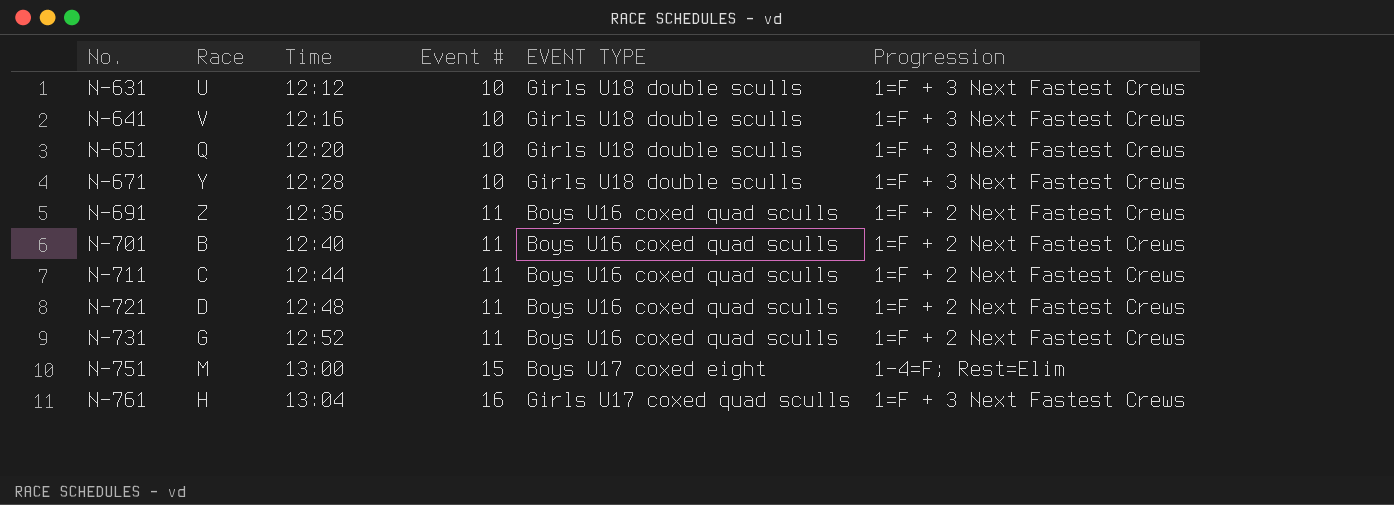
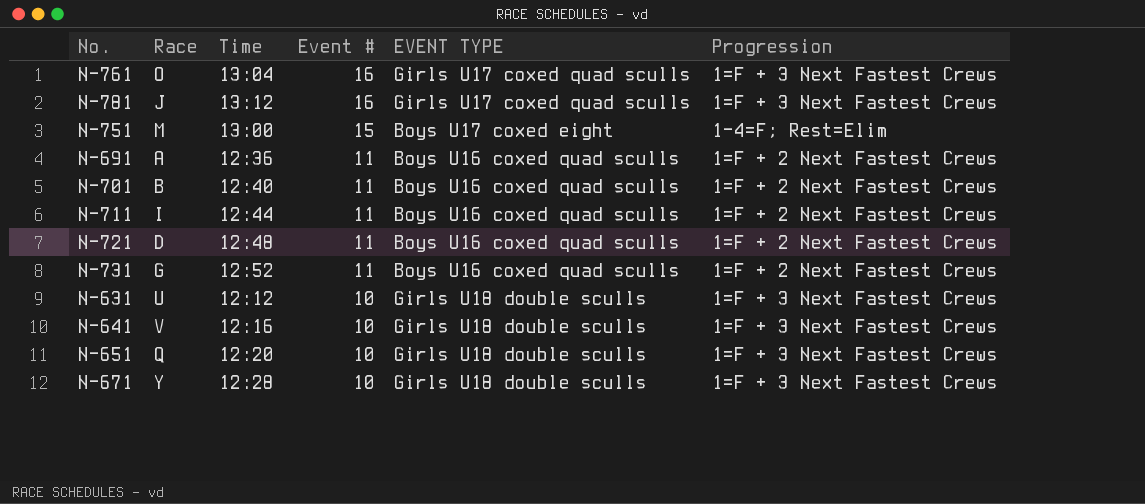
row order: No. ascending -> Event # descending
N-761 | Race: H -> O
row N-781: none -> J | 13:12 | 16 | Girls U17 coxed quad sculls | 1=F + 3 Next Fastest Crews
N-691 | Race: Z -> A
N-711 | Race: C -> I

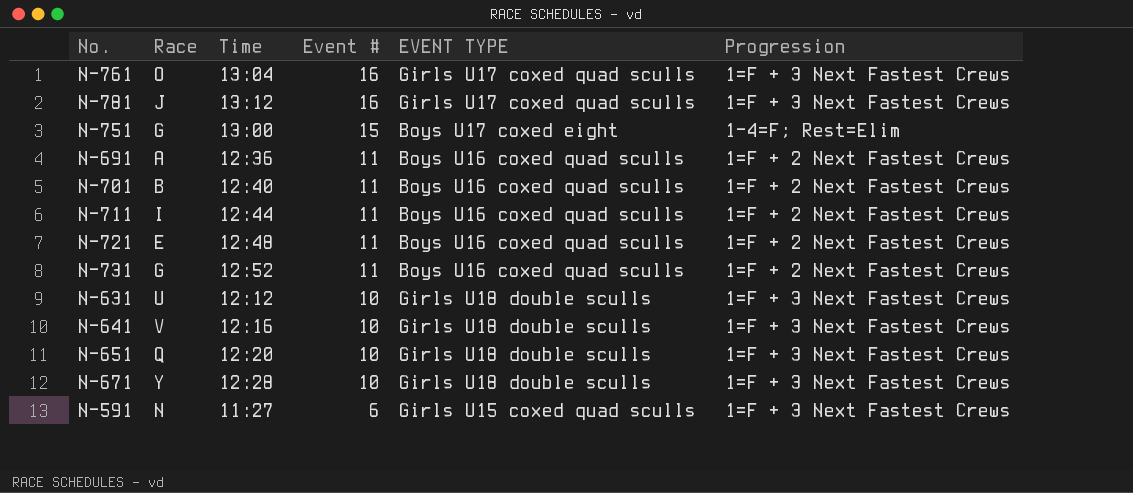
N-751 | Race: M -> G
N-721 | Race: D -> E
row N-591: none -> N | 11:27 | 6 | Girls U15 coxed quad sculls | 1=F + 3 Next Fastest Crews

